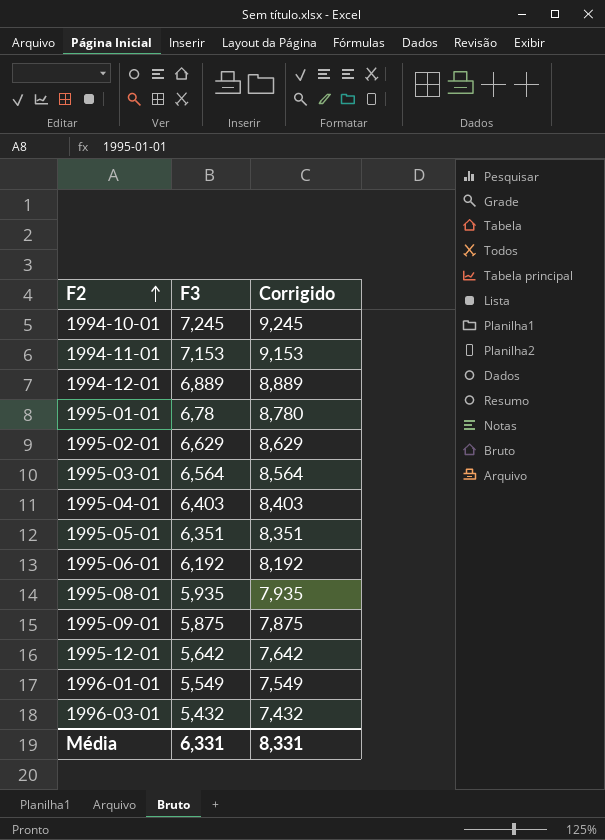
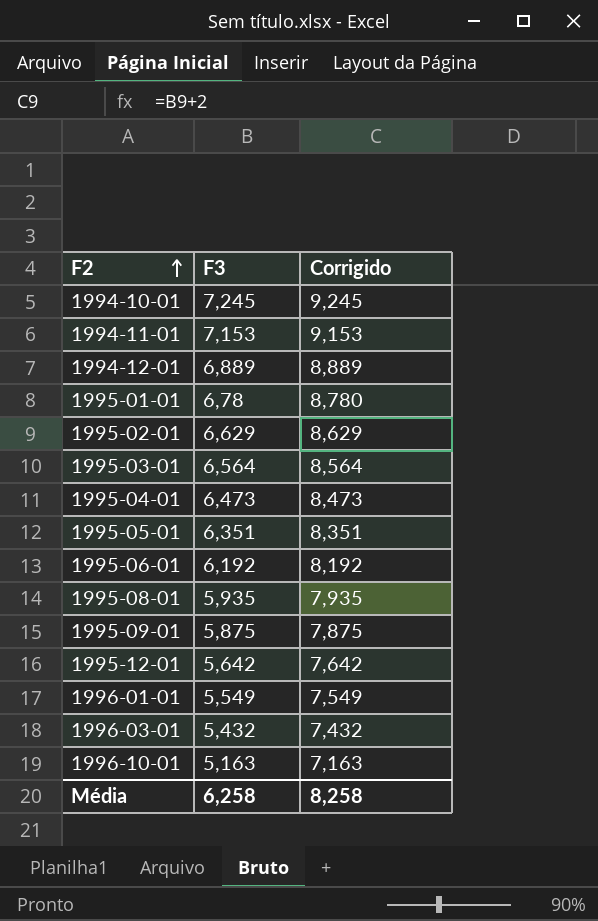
1995-04-01 | F3: 6,403 -> 6,473
1995-04-01 | Corrigido: 8,403 -> 8,473
row 1996-10-01: none -> 5,163 | 7,163
Média | F3: 6,331 -> 6,258
Média | Corrigido: 8,331 -> 8,258

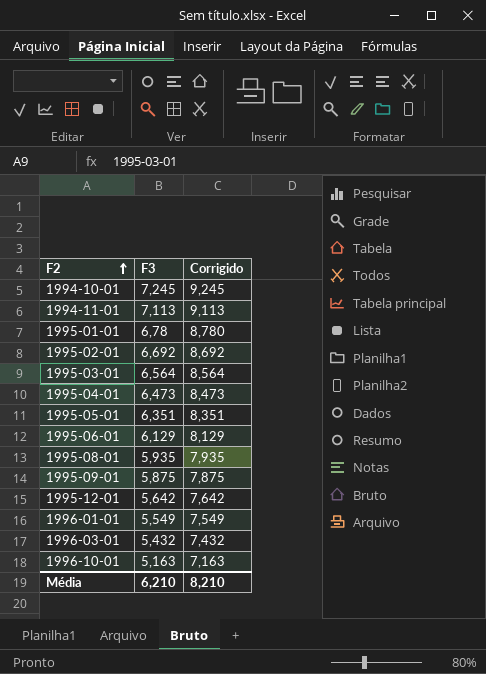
row 1994-12-01: 6,889 | 8,889 -> none
1994-11-01 | F3: 7,153 -> 7,113
1994-11-01 | Corrigido: 9,153 -> 9,113
1995-02-01 | F3: 6,629 -> 6,692
1995-02-01 | Corrigido: 8,629 -> 8,692
1995-06-01 | F3: 6,192 -> 6,129
1995-06-01 | Corrigido: 8,192 -> 8,129
Média | F3: 6,258 -> 6,210
Média | Corrigido: 8,258 -> 8,210

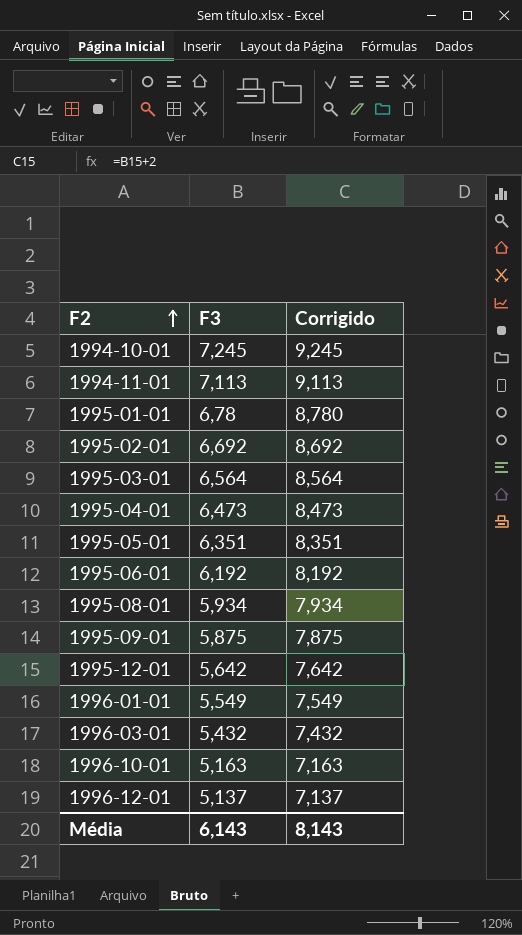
1995-06-01 | F3: 6,129 -> 6,192
1995-06-01 | Corrigido: 8,129 -> 8,192
1995-08-01 | F3: 5,935 -> 5,934
1995-08-01 | Corrigido: 7,935 -> 7,934
row 1996-12-01: none -> 5,137 | 7,137
Média | F3: 6,210 -> 6,143
Média | Corrigido: 8,210 -> 8,143

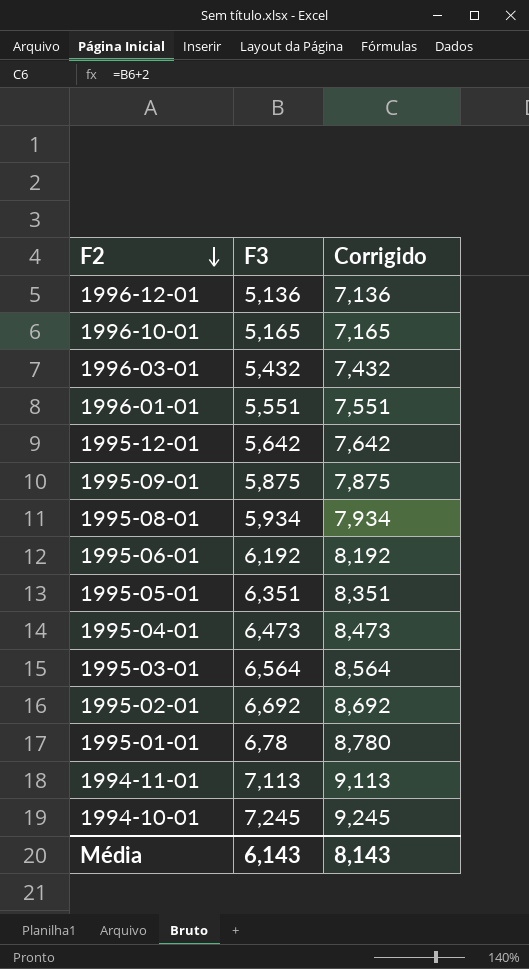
row order: F2 ascending -> F2 descending
1996-12-01 | F3: 5,137 -> 5,136
1996-12-01 | Corrigido: 7,137 -> 7,136
1996-10-01 | F3: 5,163 -> 5,165
1996-10-01 | Corrigido: 7,163 -> 7,165
1996-01-01 | F3: 5,549 -> 5,551
1996-01-01 | Corrigido: 7,549 -> 7,551

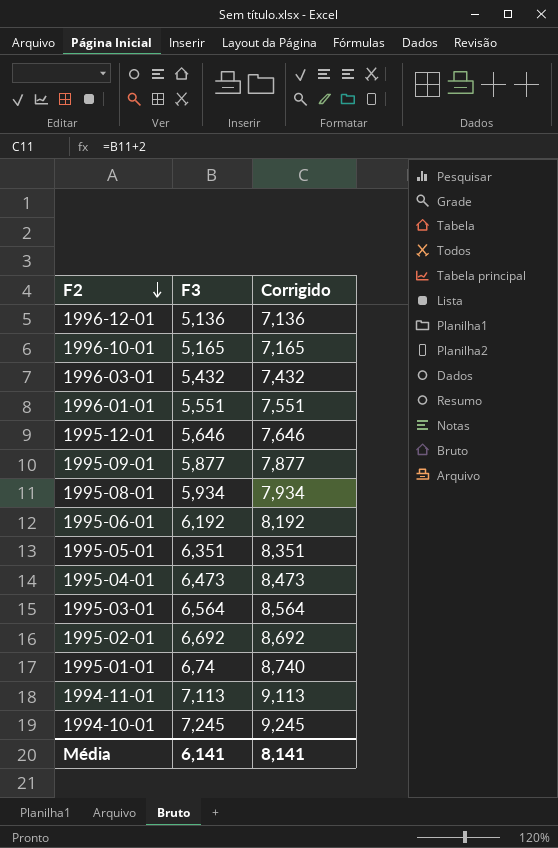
1995-12-01 | F3: 5,642 -> 5,646
1995-12-01 | Corrigido: 7,642 -> 7,646
1995-09-01 | F3: 5,875 -> 5,877
1995-09-01 | Corrigido: 7,875 -> 7,877
1995-01-01 | F3: 6,78 -> 6,74
1995-01-01 | Corrigido: 8,780 -> 8,740
Média | F3: 6,143 -> 6,141
Média | Corrigido: 8,143 -> 8,141

